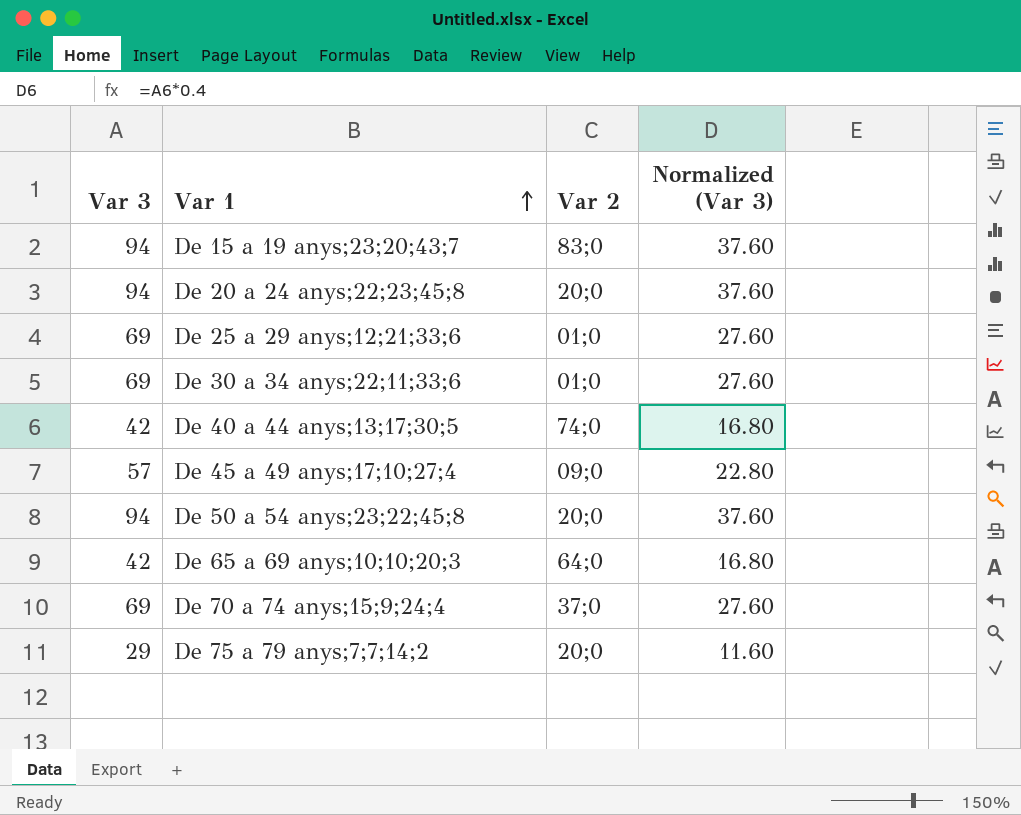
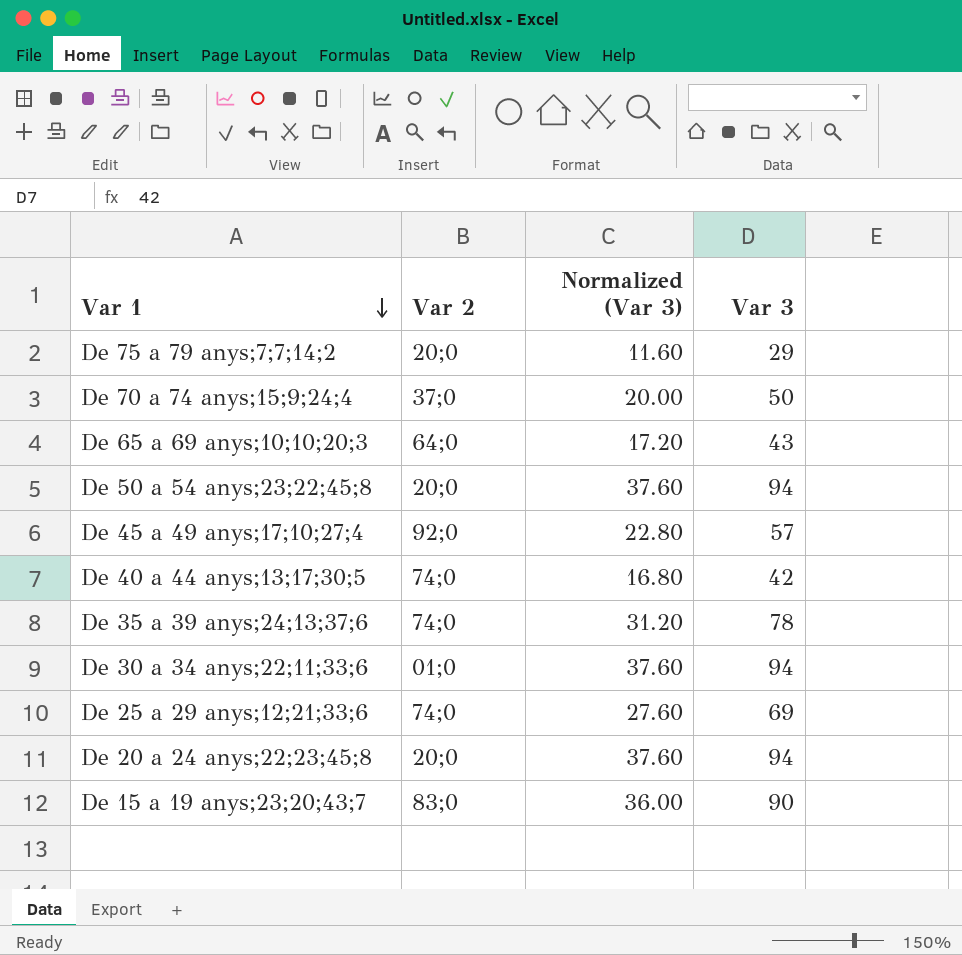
row order: Var 1 ascending -> Var 1 descending
column Var 3 | position: 1 -> 4
De 70 a 74 anys;15;9;24;4 | Normalized (Var 3): 27.60 -> 20.00
De 70 a 74 anys;15;9;24;4 | Var 3: 69 -> 50
De 65 a 69 anys;10;10;20;3 | Normalized (Var 3): 16.80 -> 17.20
De 65 a 69 anys;10;10;20;3 | Var 3: 42 -> 43
De 45 a 49 anys;17;10;27;4 | Var 2: 09;0 -> 92;0
row De 35 a 39 anys;24;13;37;6: none -> 74;0 | 31.20 | 78
De 30 a 34 anys;22;11;33;6 | Normalized (Var 3): 27.60 -> 37.60
De 30 a 34 anys;22;11;33;6 | Var 3: 69 -> 94
De 25 a 29 anys;12;21;33;6 | Var 2: 01;0 -> 74;0
De 15 a 19 anys;23;20;43;7 | Normalized (Var 3): 37.60 -> 36.00
De 15 a 19 anys;23;20;43;7 | Var 3: 94 -> 90

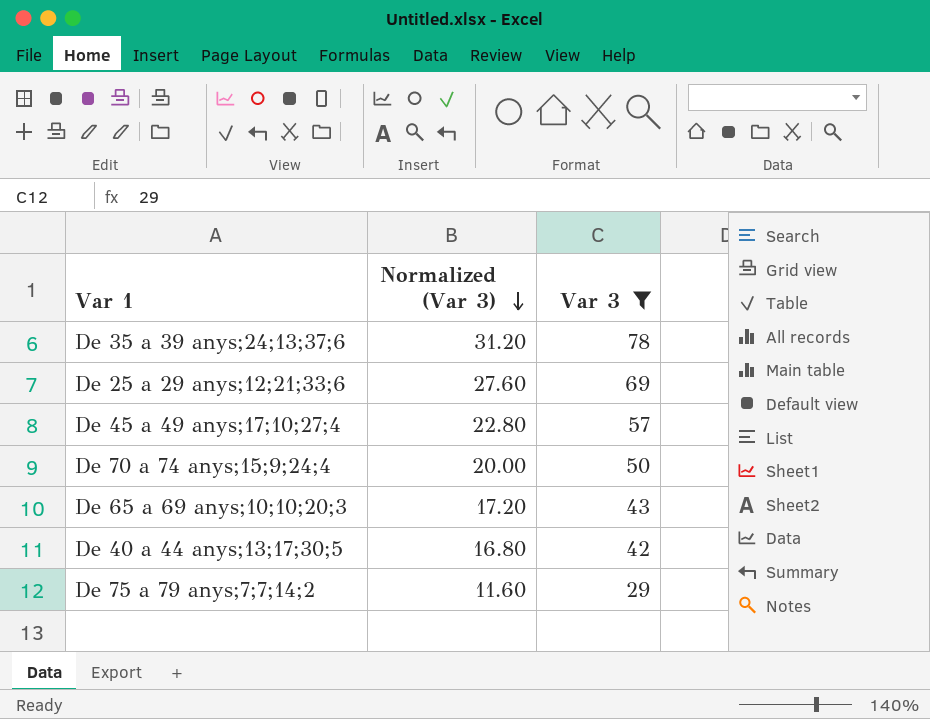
filter: none -> Var 3 <= 78
row order: Var 1 descending -> Normalized (Var 3) descending
column Var 2 | position: 2 -> none

